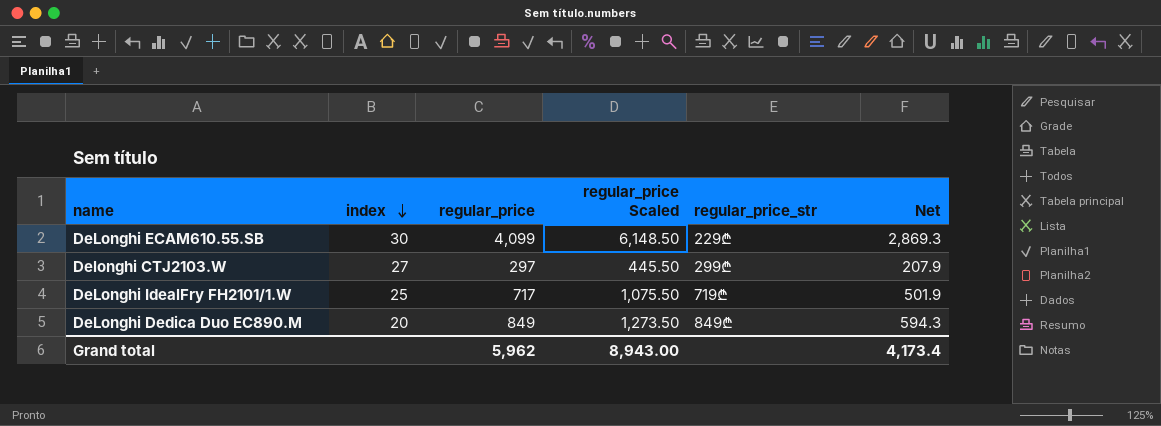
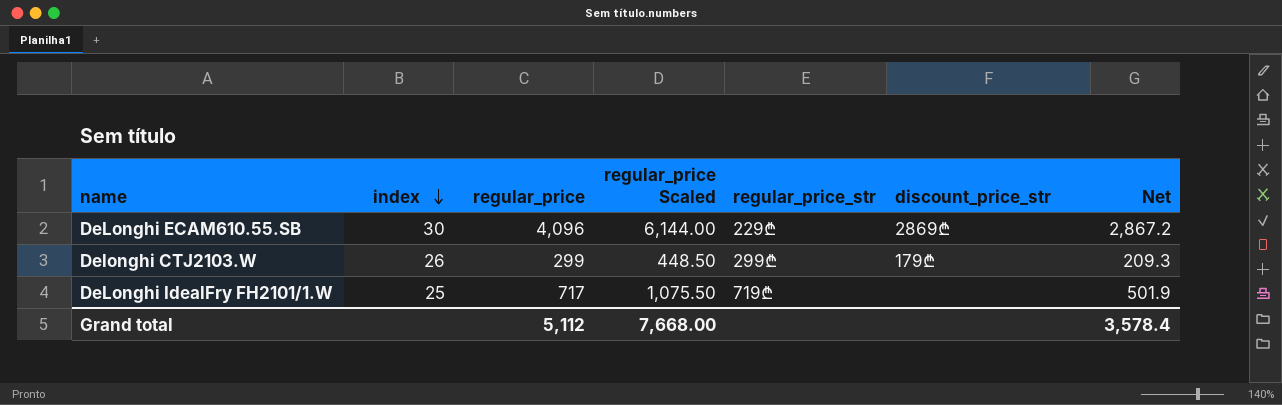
column discount_price_str | position: none -> 6
row DeLonghi Dedica Duo EC890.M: 20 | 849 | 1,273.50 | 849₾ | 594.3 -> none
DeLonghi ECAM610.55.SB | regular_price: 4,099 -> 4,096
DeLonghi ECAM610.55.SB | regular_price Scaled: 6,148.50 -> 6,144.00
DeLonghi ECAM610.55.SB | Net: 2,869.3 -> 2,867.2
Delonghi CTJ2103.W | index: 27 -> 26
Delonghi CTJ2103.W | regular_price: 297 -> 299
Delonghi CTJ2103.W | regular_price Scaled: 445.50 -> 448.50
Delonghi CTJ2103.W | Net: 207.9 -> 209.3
Grand total | regular_price: 5,962 -> 5,112
Grand total | regular_price Scaled: 8,943.00 -> 7,668.00
Grand total | Net: 4,173.4 -> 3,578.4

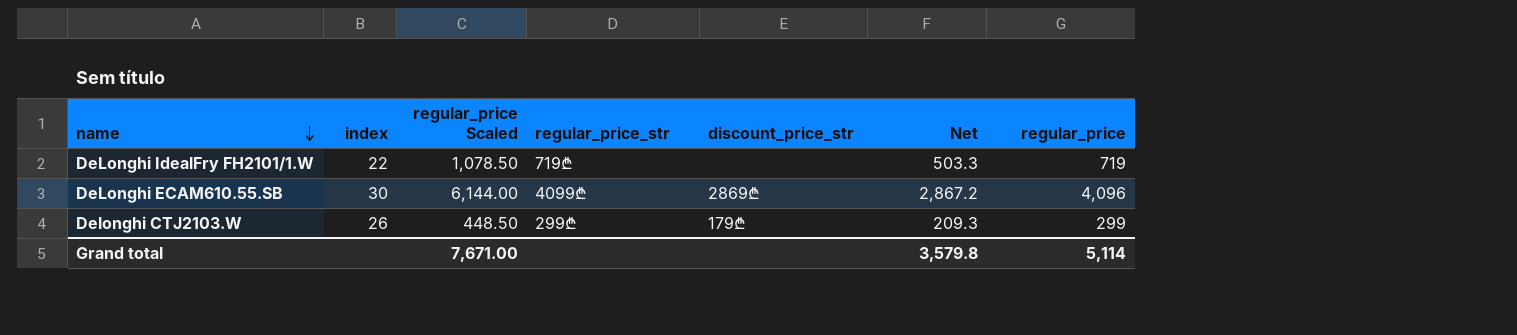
row order: index descending -> name descending
column regular_price | position: 3 -> 7
DeLonghi IdealFry FH2101/1.W | index: 25 -> 22
DeLonghi IdealFry FH2101/1.W | regular_price Scaled: 1,075.50 -> 1,078.50
DeLonghi IdealFry FH2101/1.W | Net: 501.9 -> 503.3
DeLonghi IdealFry FH2101/1.W | regular_price: 717 -> 719
DeLonghi ECAM610.55.SB | regular_price_str: 229₾ -> 4099₾
Grand total | regular_price Scaled: 7,668.00 -> 7,671.00
Grand total | Net: 3,578.4 -> 3,579.8
Grand total | regular_price: 5,112 -> 5,114

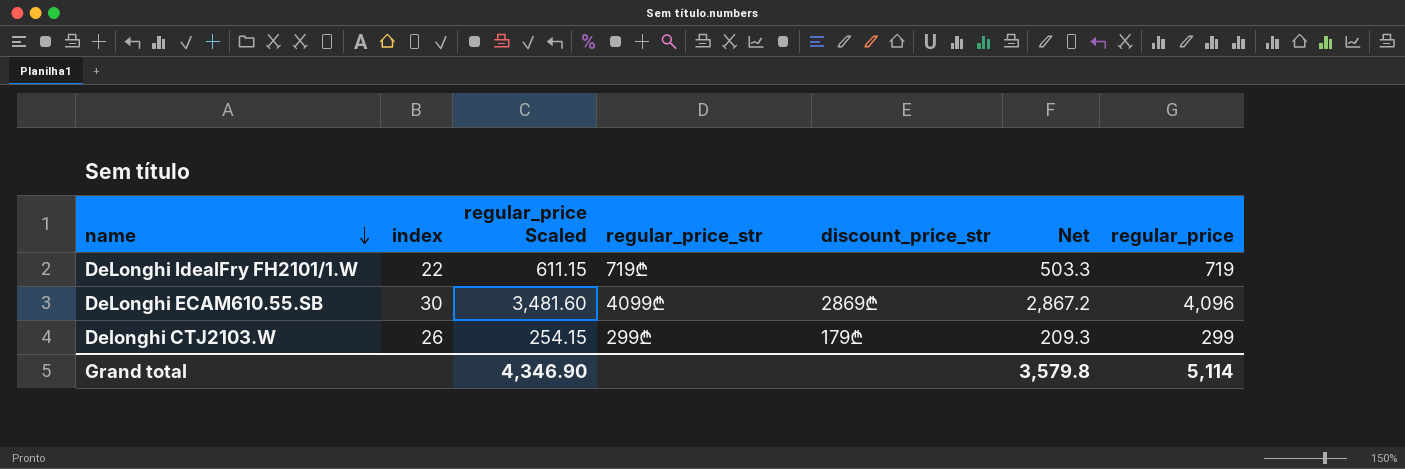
column regular_price Scaled | formula: [regular_price] * 1.5 -> [regular_price] * 0.85
Grand total | regular_price Scaled: 7,671.00 -> 4,346.90

